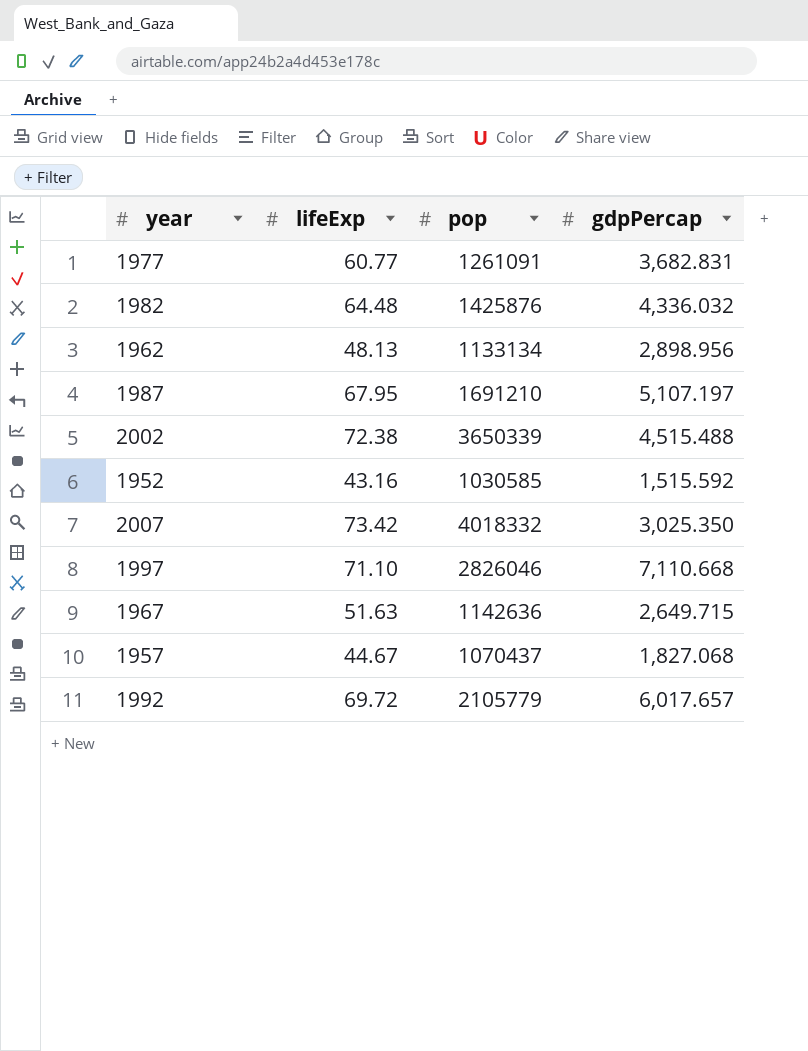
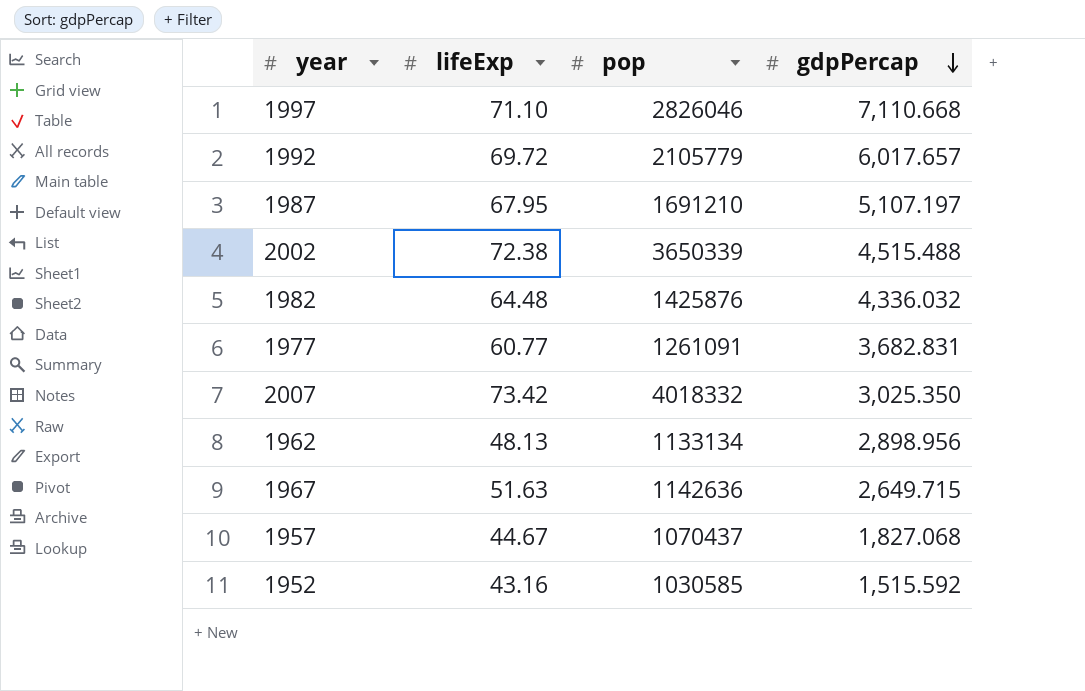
row order: none -> gdpPercap descending

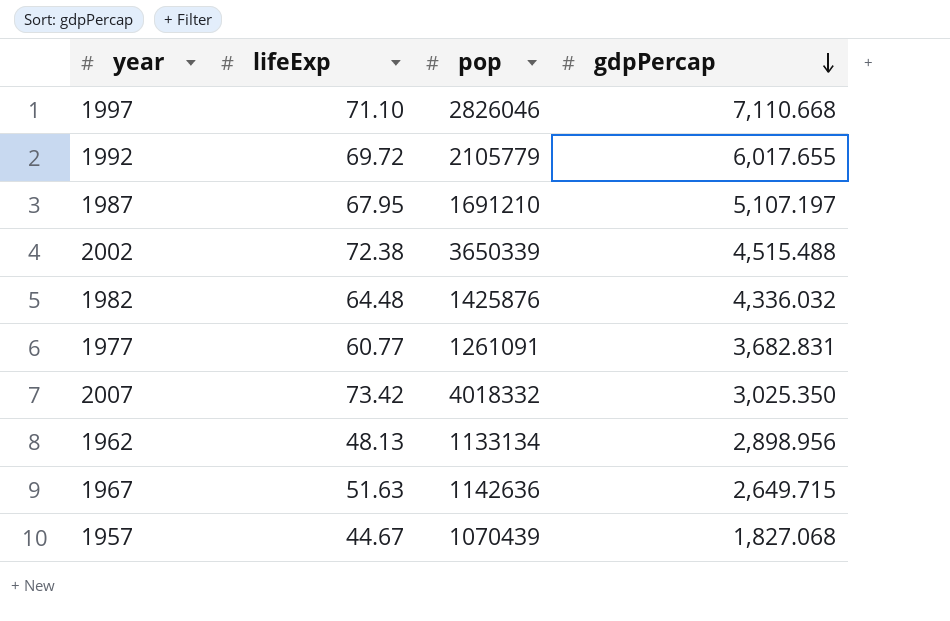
row 1952: 43.16 | 1030585 | 1,515.592 -> none
1992 | gdpPercap: 6,017.657 -> 6,017.655
1957 | pop: 1070437 -> 1070439

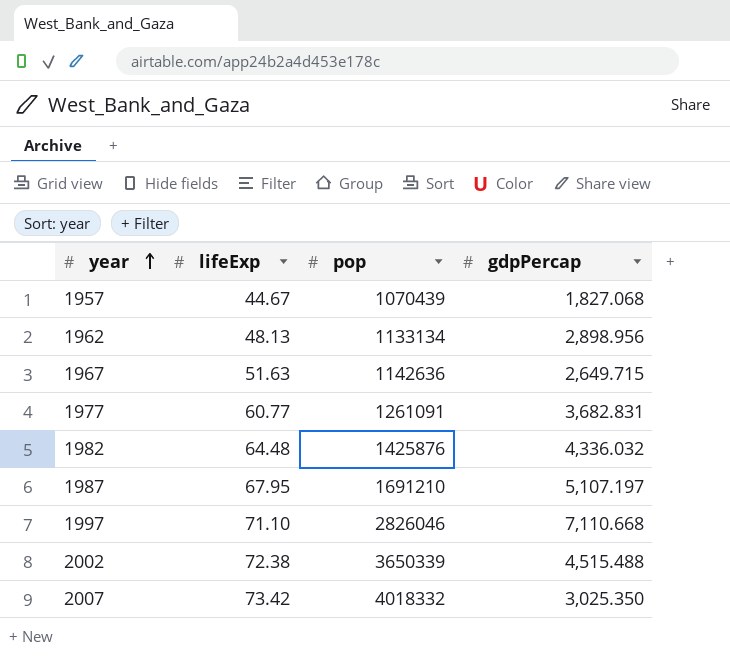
row order: gdpPercap descending -> year ascending
row 1992: 69.72 | 2105779 | 6,017.655 -> none

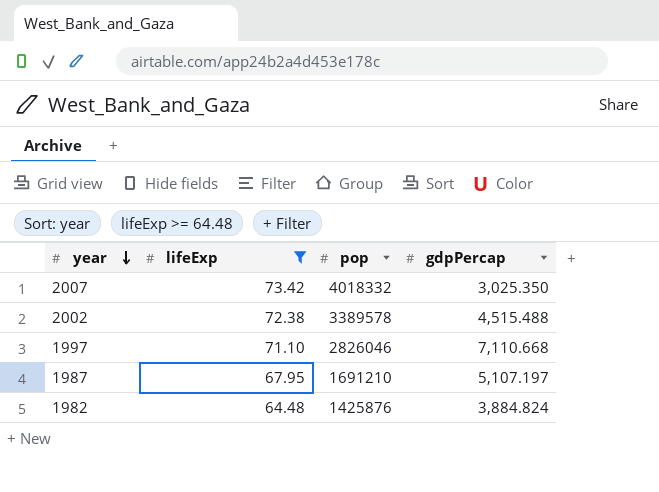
filter: none -> lifeExp >= 64.48
row order: year ascending -> year descending
2002 | pop: 3650339 -> 3389578
1982 | gdpPercap: 4,336.032 -> 3,884.824

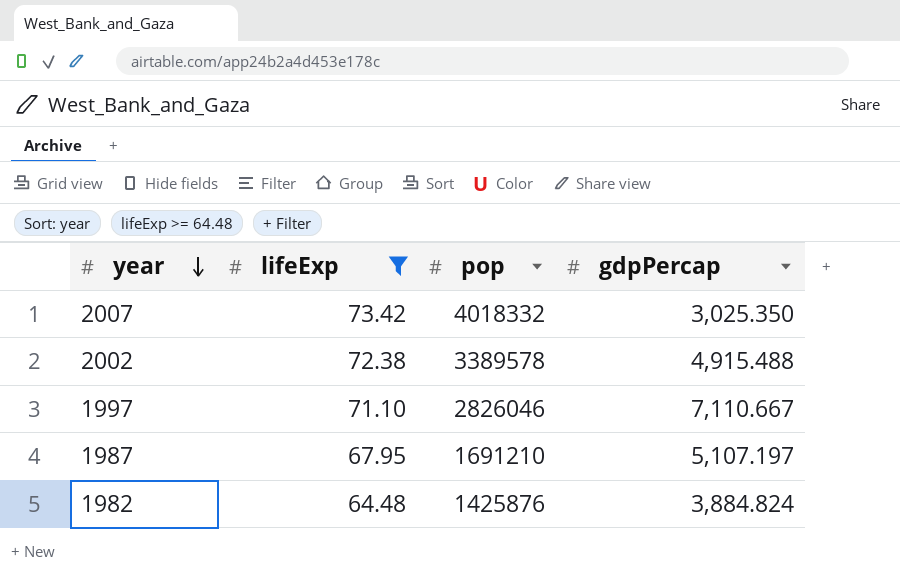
2002 | gdpPercap: 4,515.488 -> 4,915.488
1997 | gdpPercap: 7,110.668 -> 7,110.667

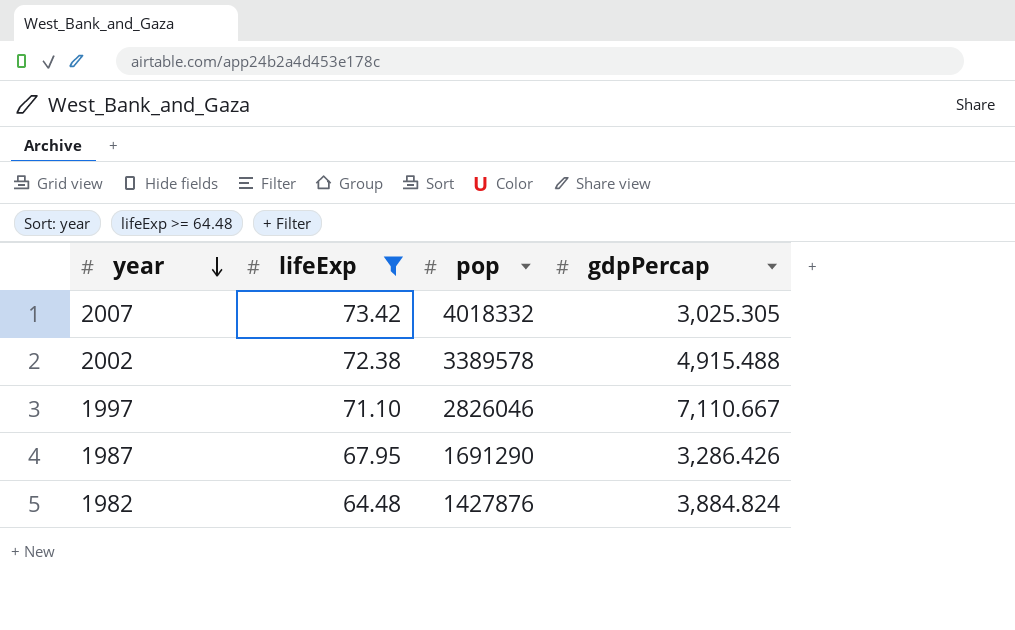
2007 | gdpPercap: 3,025.350 -> 3,025.305
1987 | pop: 1691210 -> 1691290
1987 | gdpPercap: 5,107.197 -> 3,286.426
1982 | pop: 1425876 -> 1427876

